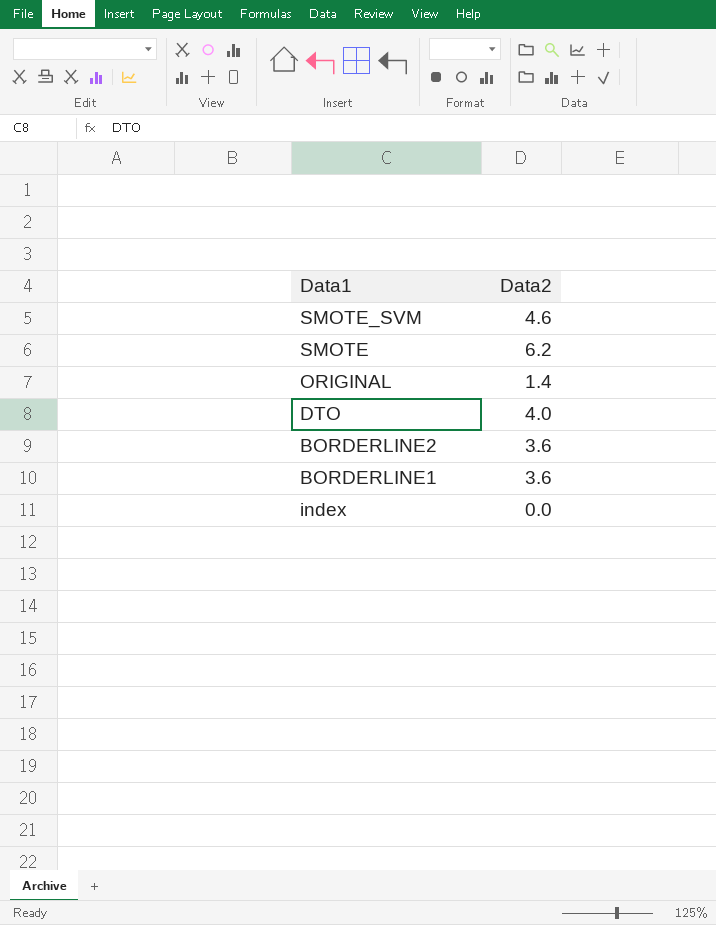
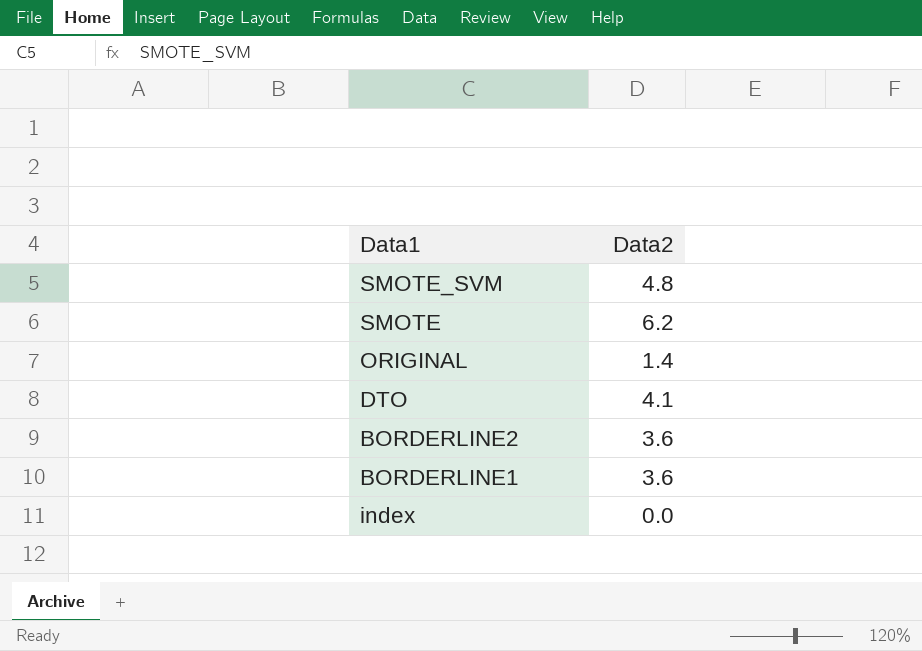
SMOTE_SVM | Data2: 4.6 -> 4.8
DTO | Data2: 4.0 -> 4.1

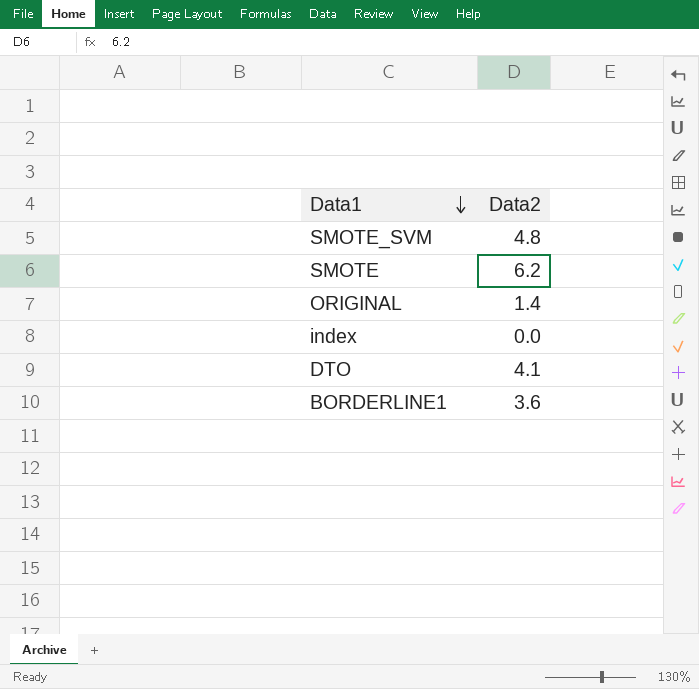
row order: none -> Data1 descending
row BORDERLINE2: 3.6 -> none

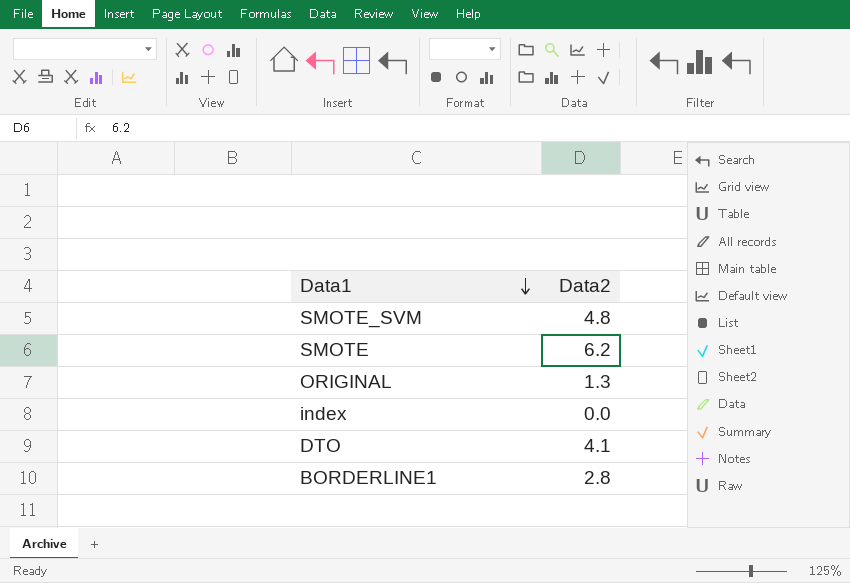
ORIGINAL | Data2: 1.4 -> 1.3
BORDERLINE1 | Data2: 3.6 -> 2.8

